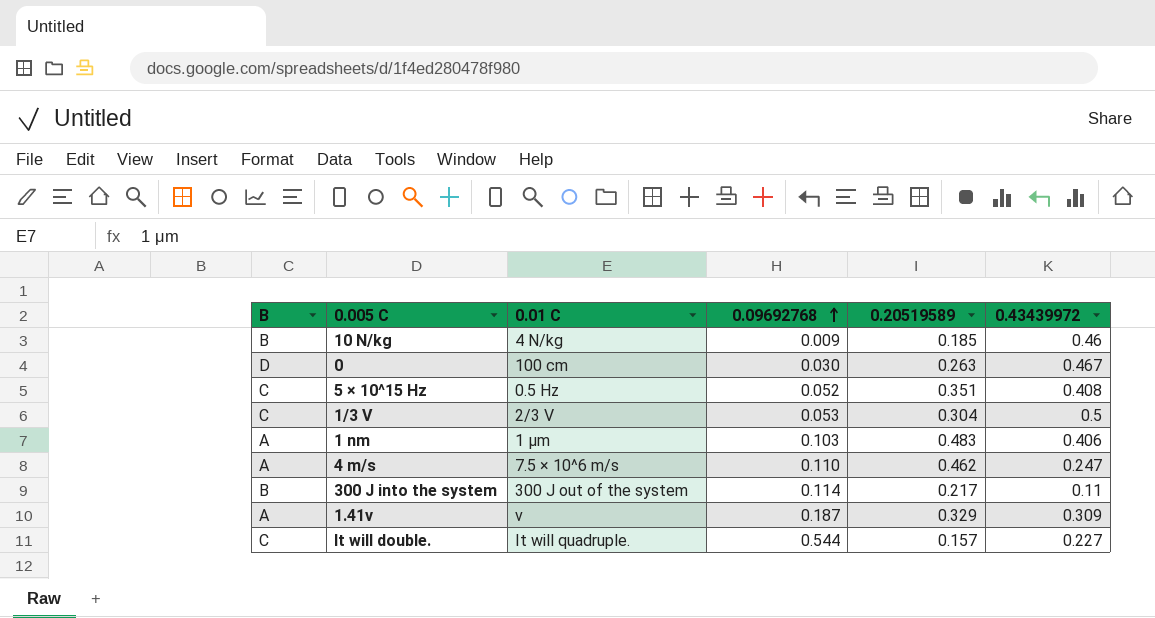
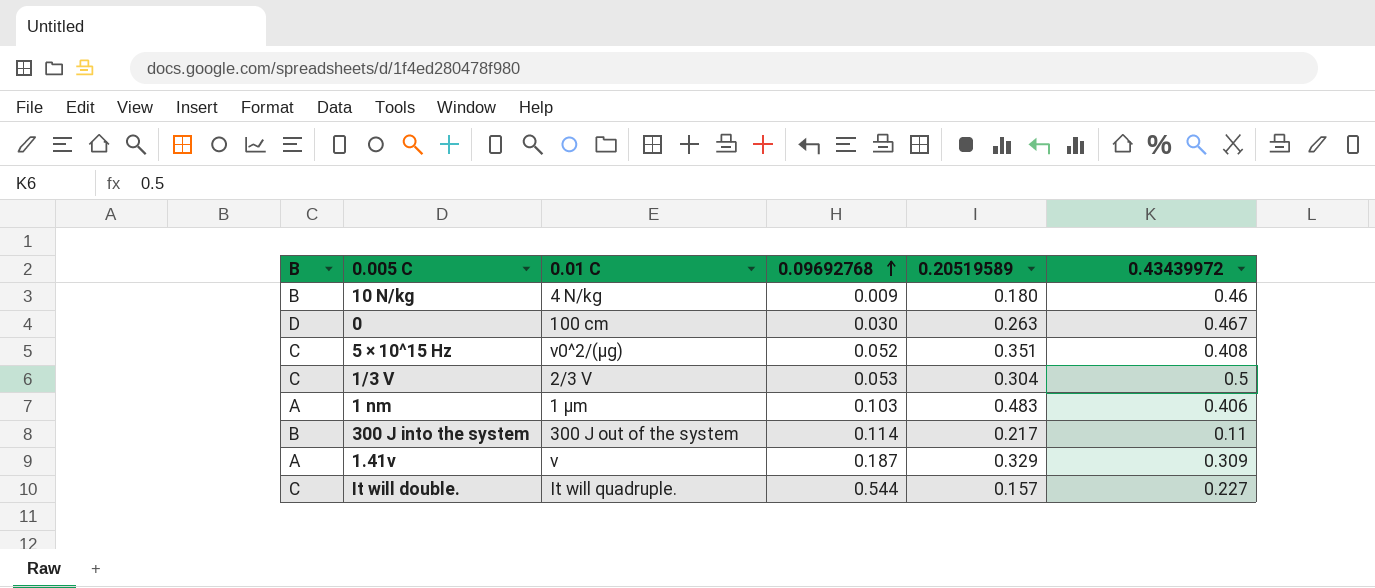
row 4 m/s: A | 7.5 × 10^6 m/s | 0.110 | 0.462 | 0.247 -> none
10 N/kg | 0.20519589: 0.185 -> 0.180
5 × 10^15 Hz | 0.01 C: 0.5 Hz -> v0^2/(μg)

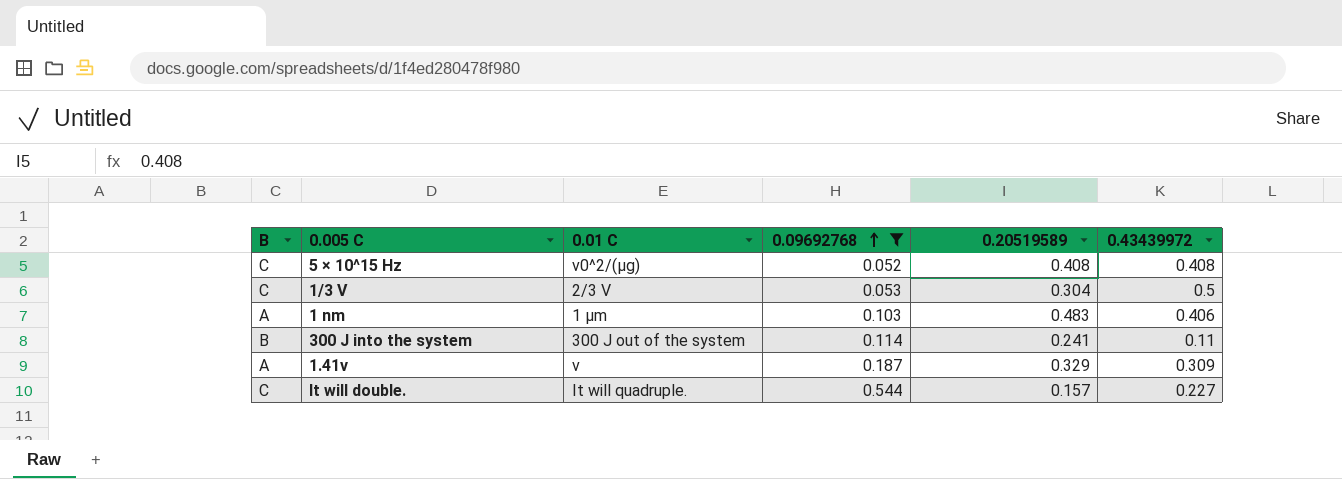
filter: none -> 0.09692768 >= 0.052
5 × 10^15 Hz | 0.20519589: 0.351 -> 0.408
300 J into the system | 0.20519589: 0.217 -> 0.241

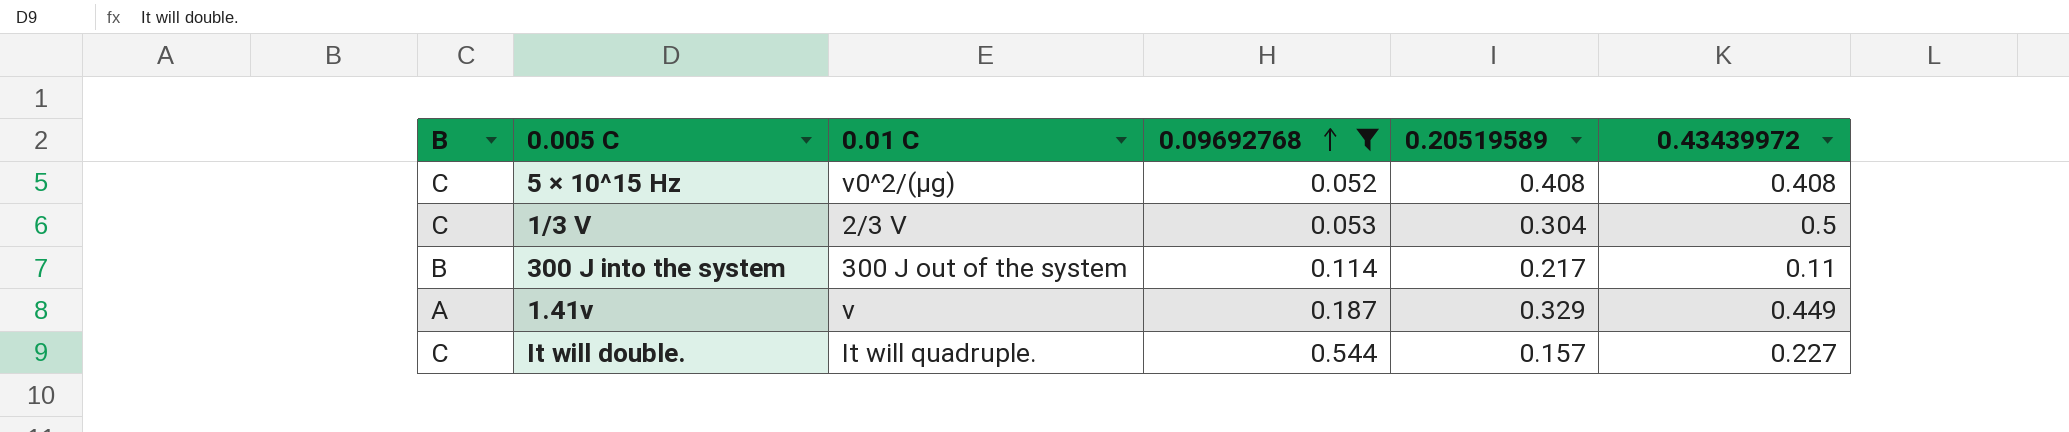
row 1 nm: A | 1 μm | 0.103 | 0.483 | 0.406 -> none
300 J into the system | 0.20519589: 0.241 -> 0.217
1.41v | 0.43439972: 0.309 -> 0.449

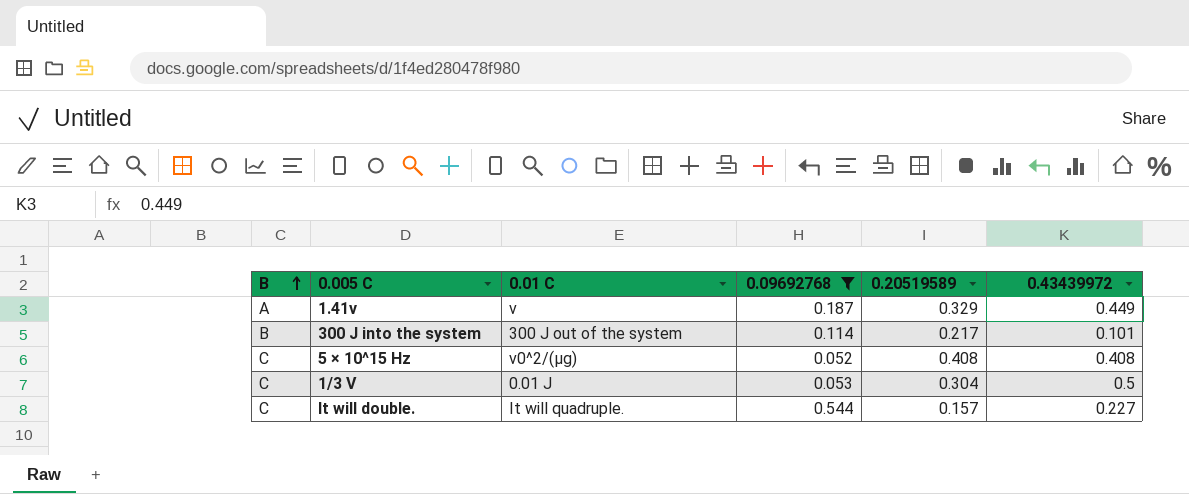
row order: 0.09692768 ascending -> B ascending
300 J into the system | 0.43439972: 0.11 -> 0.101
1/3 V | 0.01 C: 2/3 V -> 0.01 J

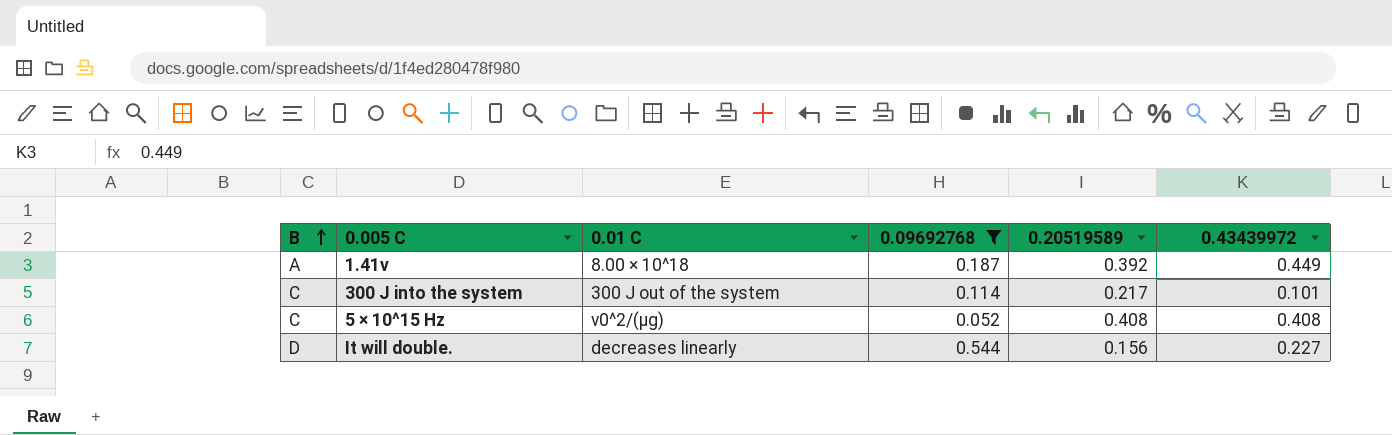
row 1/3 V: C | 0.01 J | 0.053 | 0.304 | 0.5 -> none
1.41v | 0.01 C: v -> 8.00 × 10^18
1.41v | 0.20519589: 0.329 -> 0.392
300 J into the system | B: B -> C
It will double. | B: C -> D
It will double. | 0.01 C: It will quadruple. -> decreases linearly
It will double. | 0.20519589: 0.157 -> 0.156

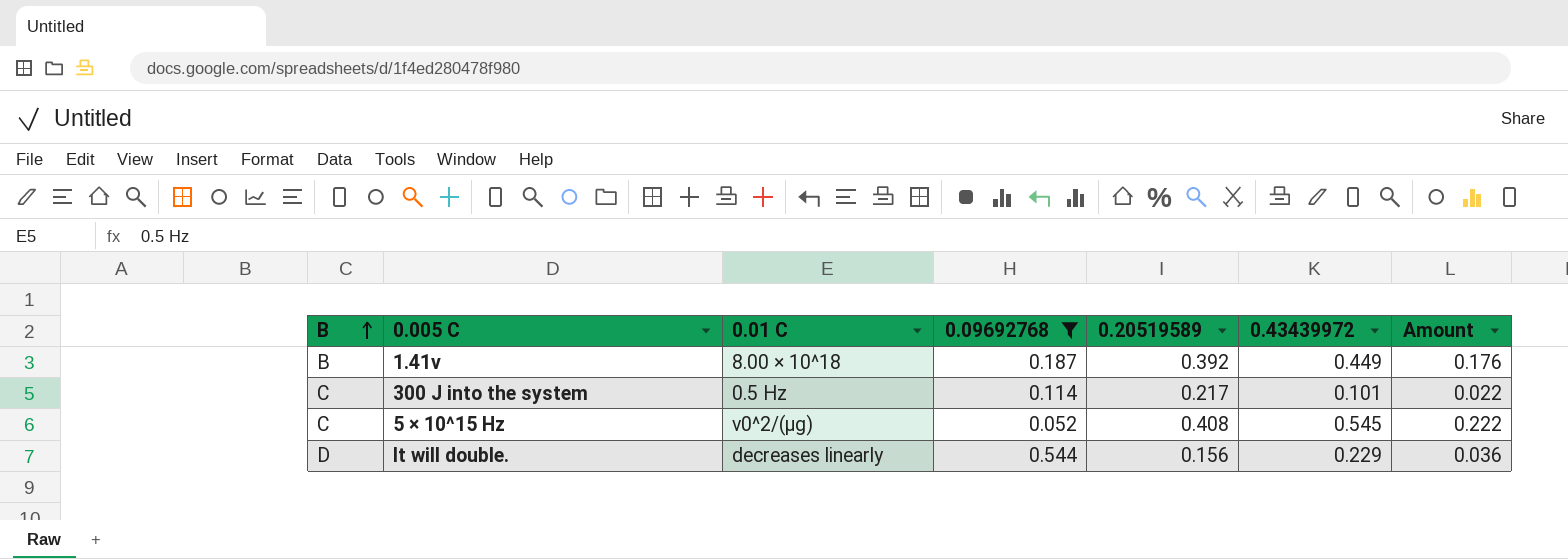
column Amount | formula: none -> [0.20519589] * [0.43439972]
1.41v | B: A -> B
300 J into the system | 0.01 C: 300 J out of the system -> 0.5 Hz
5 × 10^15 Hz | 0.43439972: 0.408 -> 0.545
It will double. | 0.43439972: 0.227 -> 0.229

